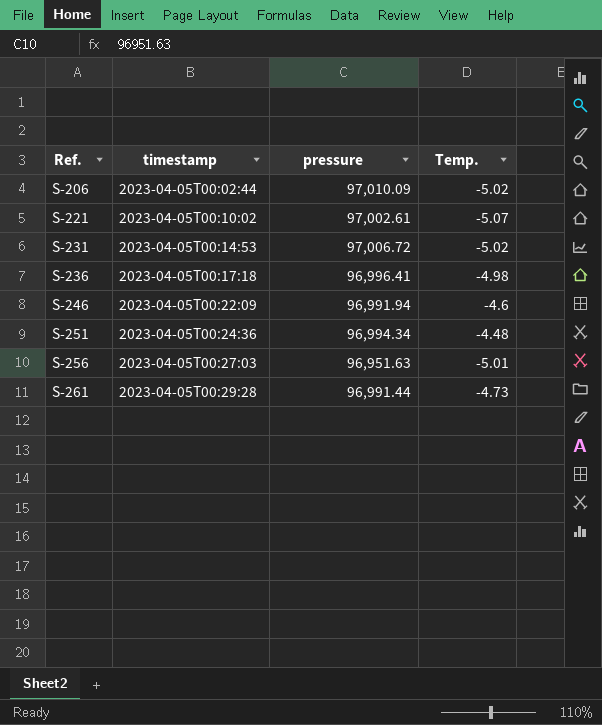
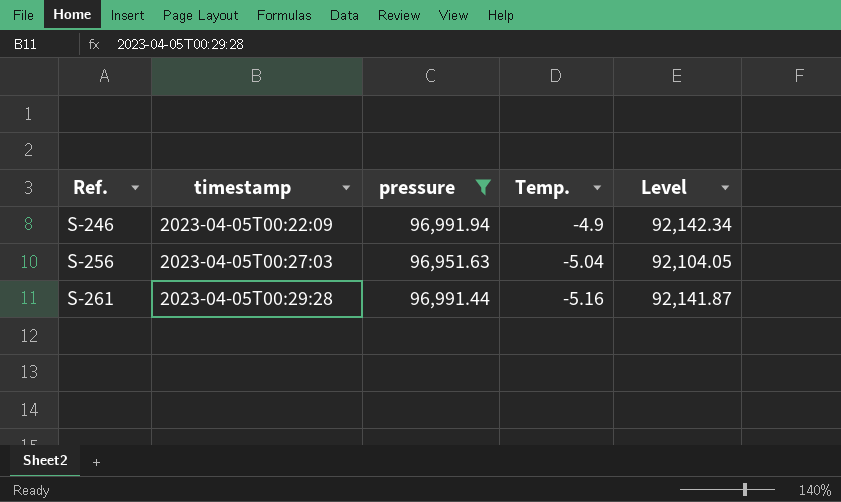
filter: none -> pressure <= 96,991.94
column Level | formula: none -> [pressure] * 0.95
S-246 | Temp.: -4.6 -> -4.9
S-256 | Temp.: -5.01 -> -5.04
S-261 | Temp.: -4.73 -> -5.16

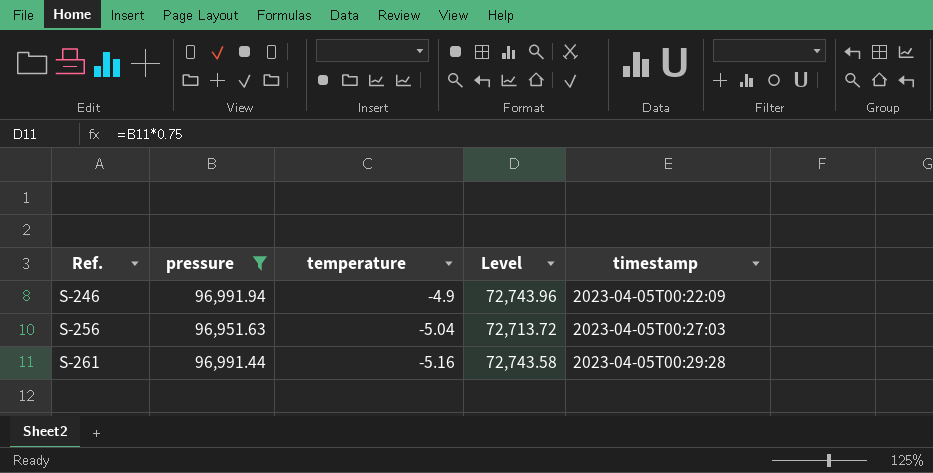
column name: Temp. -> temperature
column Level | formula: [pressure] * 0.95 -> [pressure] * 0.75
column timestamp | position: 2 -> 5

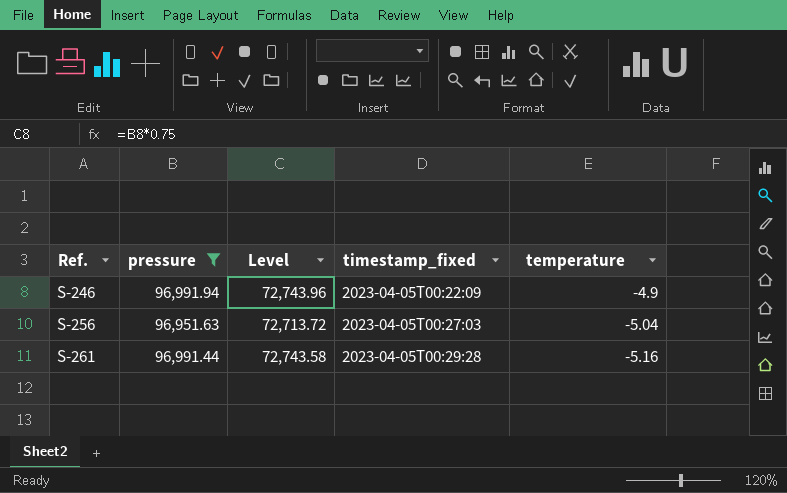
column name: timestamp -> timestamp_fixed
column temperature | position: 3 -> 5

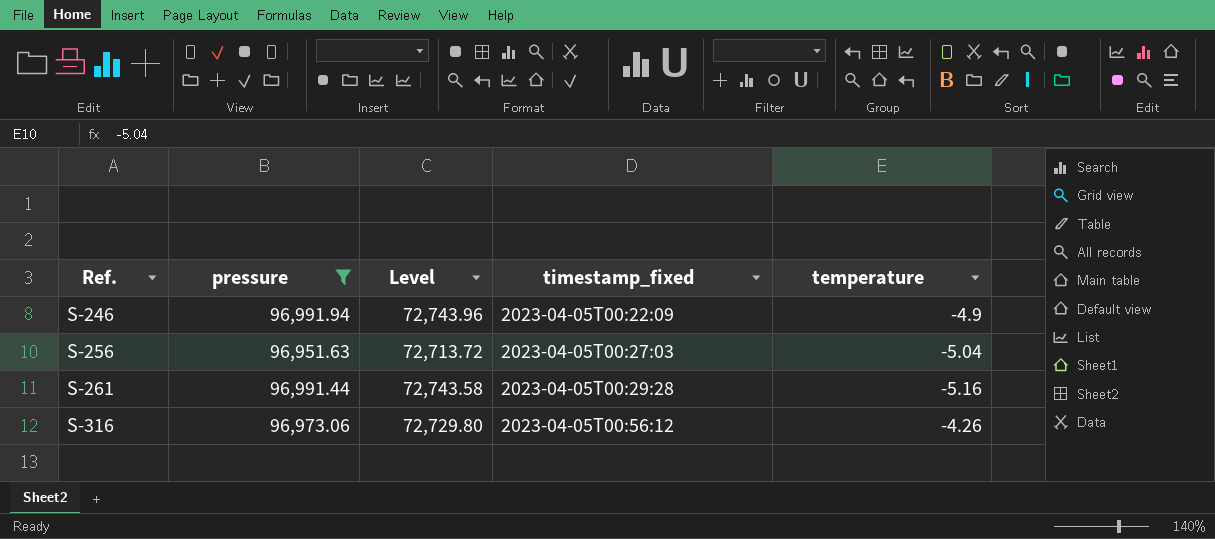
row S-316: none -> 96,973.06 | 72,729.80 | 2023-04-05T00:56:12 | -4.26

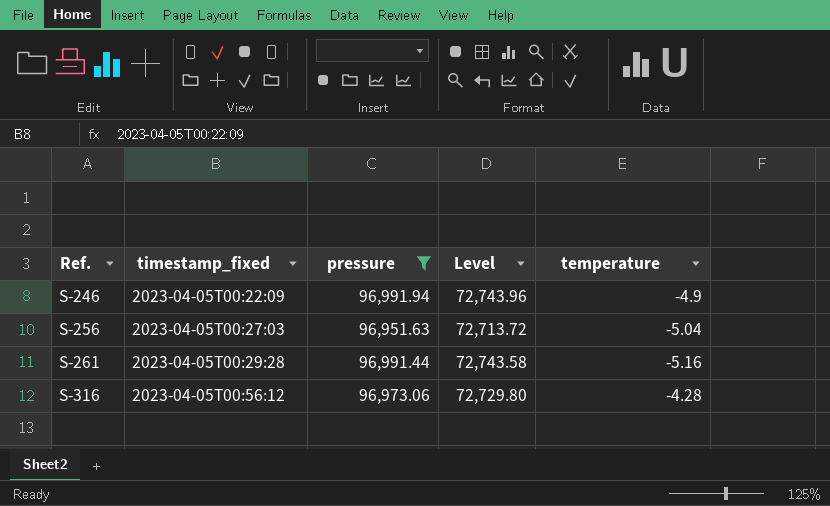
column timestamp_fixed | position: 4 -> 2
S-316 | temperature: -4.26 -> -4.28

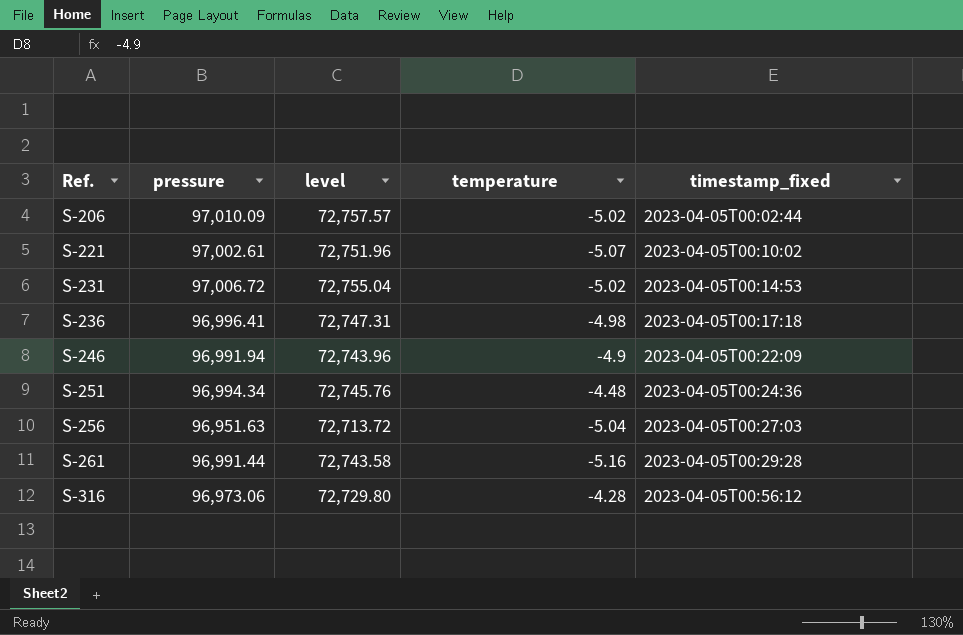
filter: pressure <= 96,991.94 -> none
column name: Level -> level
column timestamp_fixed | position: 2 -> 5

